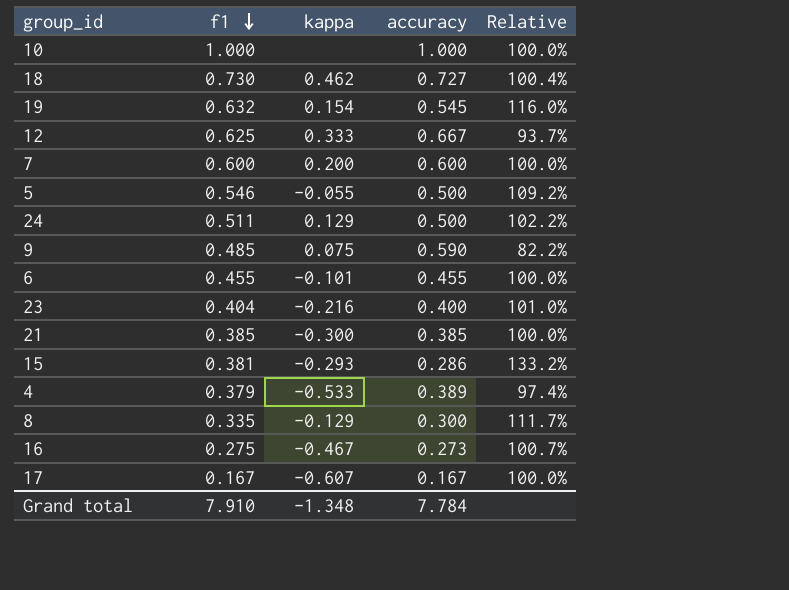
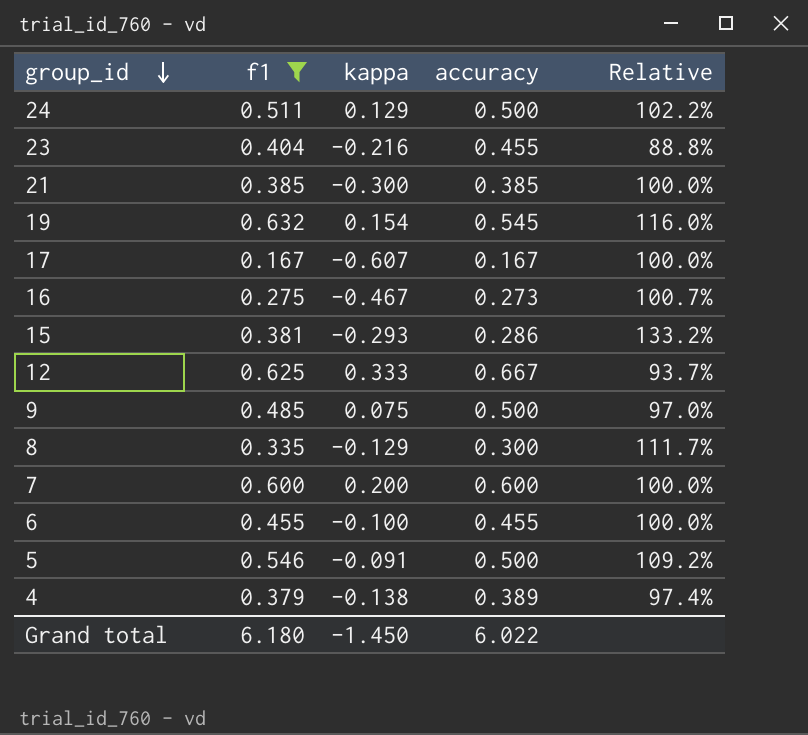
filter: none -> f1 <= 0.632
row order: f1 descending -> group_id descending
23 | accuracy: 0.400 -> 0.455
23 | Relative: 101.0% -> 88.8%
9 | accuracy: 0.590 -> 0.500
9 | Relative: 82.2% -> 97.0%
6 | kappa: -0.101 -> -0.100
5 | kappa: -0.055 -> -0.091
4 | kappa: -0.533 -> -0.138
Grand total | f1: 7.910 -> 6.180
Grand total | kappa: -1.348 -> -1.450
Grand total | accuracy: 7.784 -> 6.022

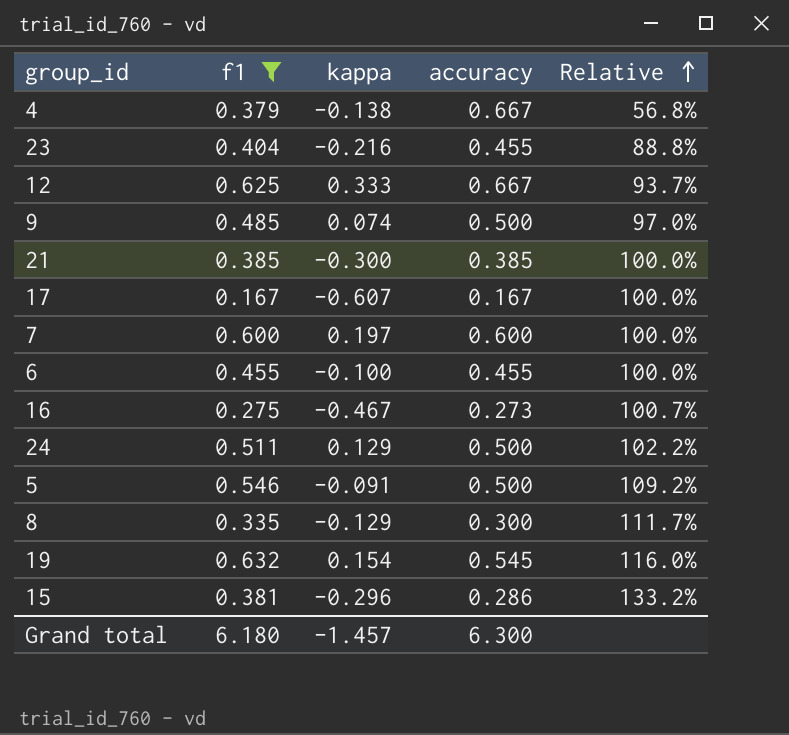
row order: group_id descending -> Relative ascending
4 | accuracy: 0.389 -> 0.667
4 | Relative: 97.4% -> 56.8%
9 | kappa: 0.075 -> 0.074
7 | kappa: 0.200 -> 0.197
15 | kappa: -0.293 -> -0.296
Grand total | kappa: -1.450 -> -1.457
Grand total | accuracy: 6.022 -> 6.300

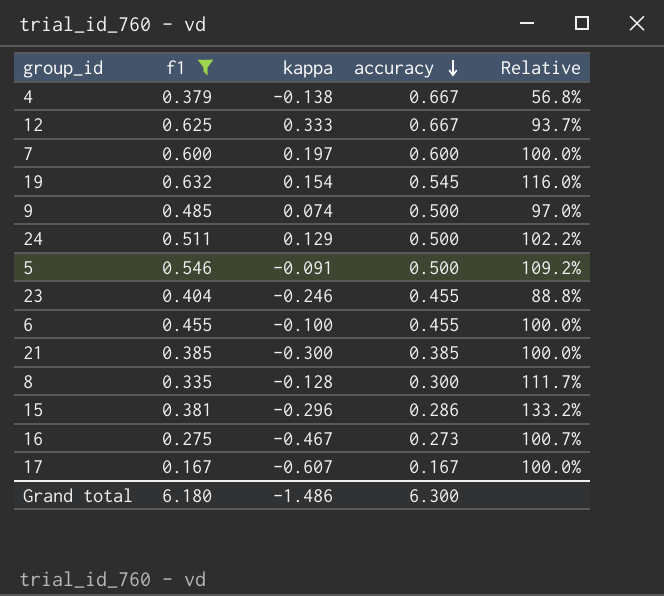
row order: Relative ascending -> accuracy descending
23 | kappa: -0.216 -> -0.246
8 | kappa: -0.129 -> -0.128
Grand total | kappa: -1.457 -> -1.486

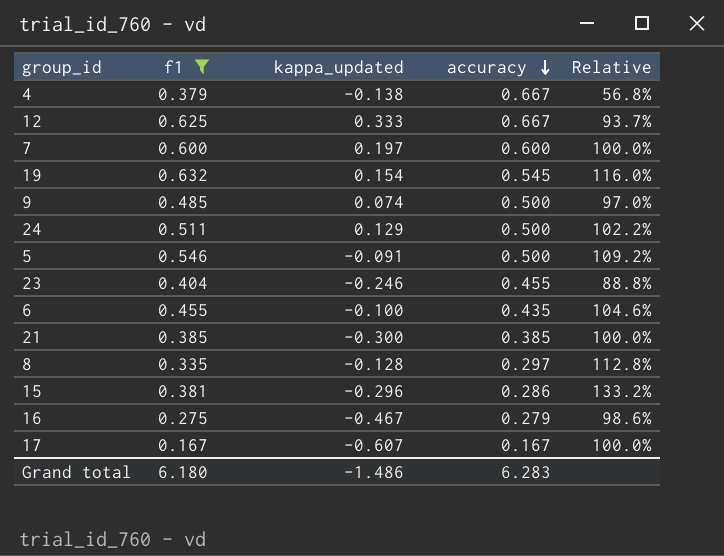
column name: kappa -> kappa_updated
6 | accuracy: 0.455 -> 0.435
6 | Relative: 100.0% -> 104.6%
8 | accuracy: 0.300 -> 0.297
8 | Relative: 111.7% -> 112.8%
16 | accuracy: 0.273 -> 0.279
16 | Relative: 100.7% -> 98.6%
Grand total | accuracy: 6.300 -> 6.283

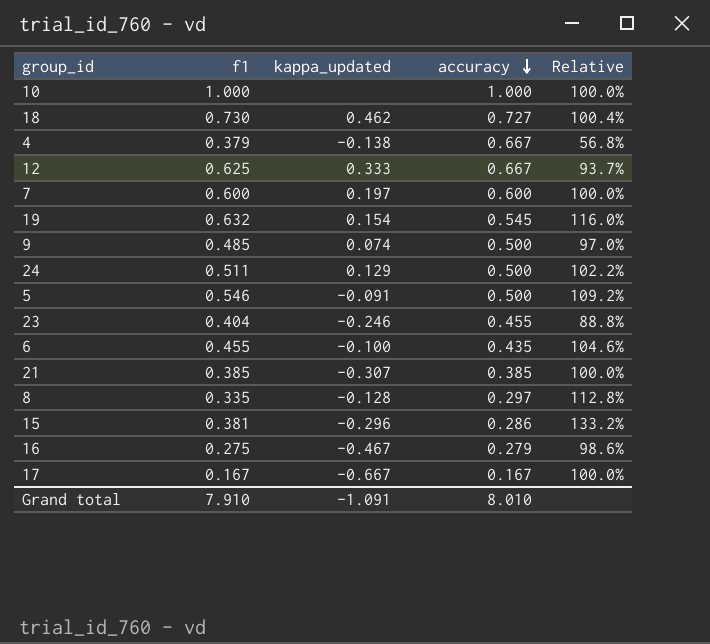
filter: f1 <= 0.632 -> none
21 | kappa_updated: -0.300 -> -0.307
17 | kappa_updated: -0.607 -> -0.667
Grand total | f1: 6.180 -> 7.910
Grand total | kappa_updated: -1.486 -> -1.091
Grand total | accuracy: 6.283 -> 8.010

